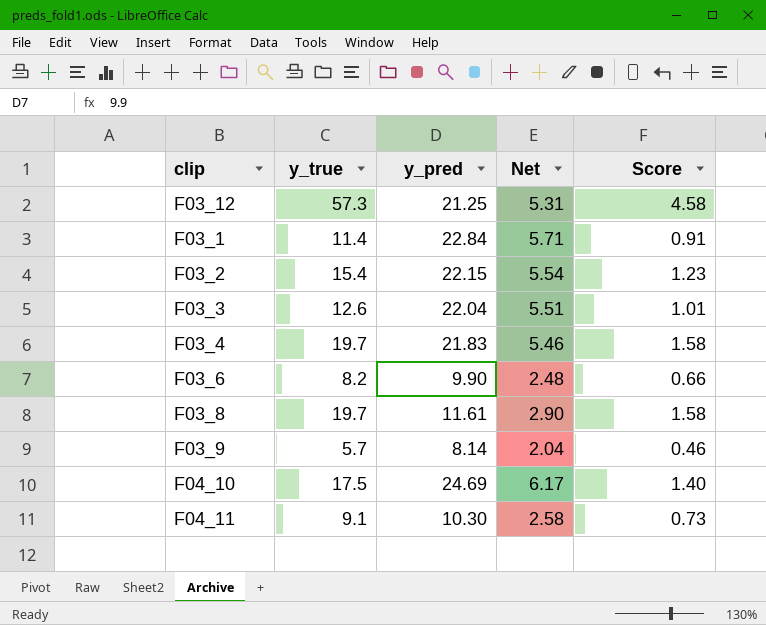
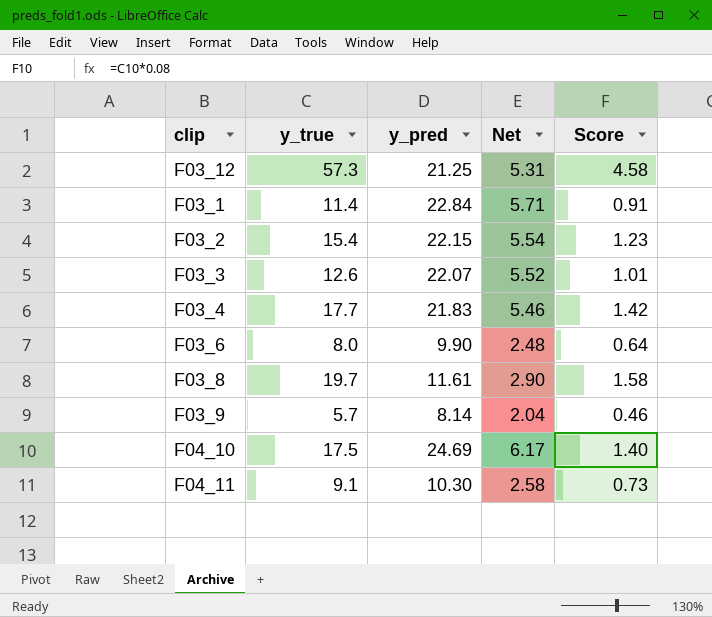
F03_3 | y_pred: 22.04 -> 22.07
F03_3 | Net: 5.51 -> 5.52
F03_4 | y_true: 19.7 -> 17.7
F03_4 | Score: 1.58 -> 1.42
F03_6 | y_true: 8.2 -> 8.0
F03_6 | Score: 0.66 -> 0.64

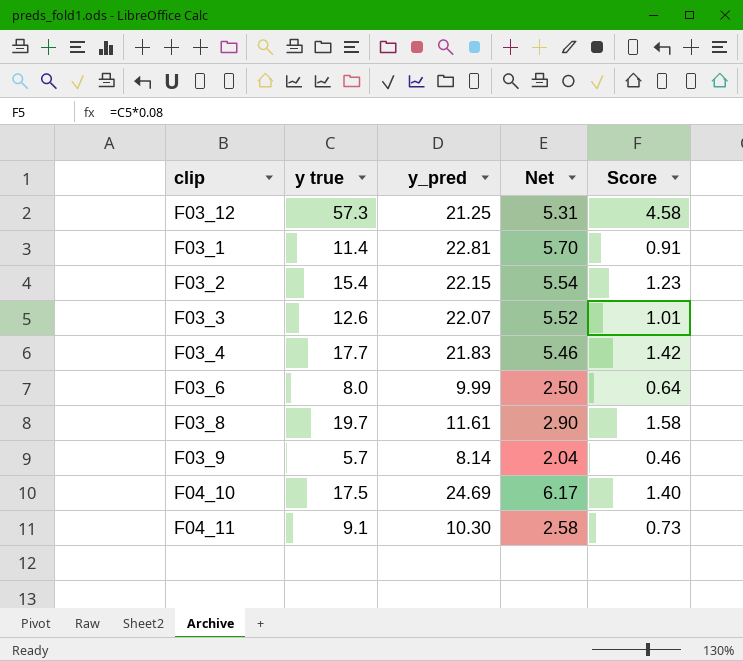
column name: y_true -> y true
F03_1 | y_pred: 22.84 -> 22.81
F03_1 | Net: 5.71 -> 5.70
F03_6 | y_pred: 9.90 -> 9.99
F03_6 | Net: 2.48 -> 2.50

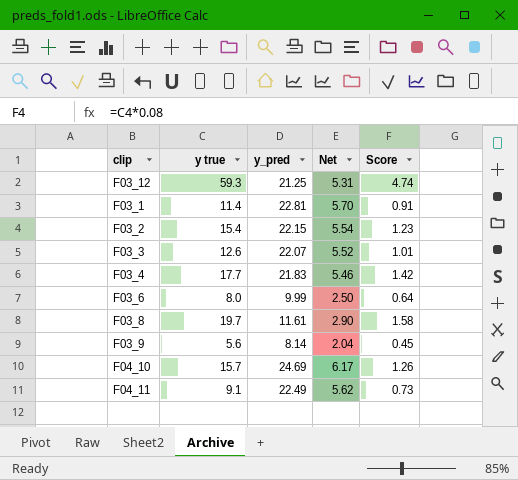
F03_12 | y true: 57.3 -> 59.3
F03_12 | Score: 4.58 -> 4.74
F03_9 | y true: 5.7 -> 5.6
F03_9 | Score: 0.46 -> 0.45
F04_10 | y true: 17.5 -> 15.7
F04_10 | Score: 1.40 -> 1.26
F04_11 | y_pred: 10.30 -> 22.49
F04_11 | Net: 2.58 -> 5.62

